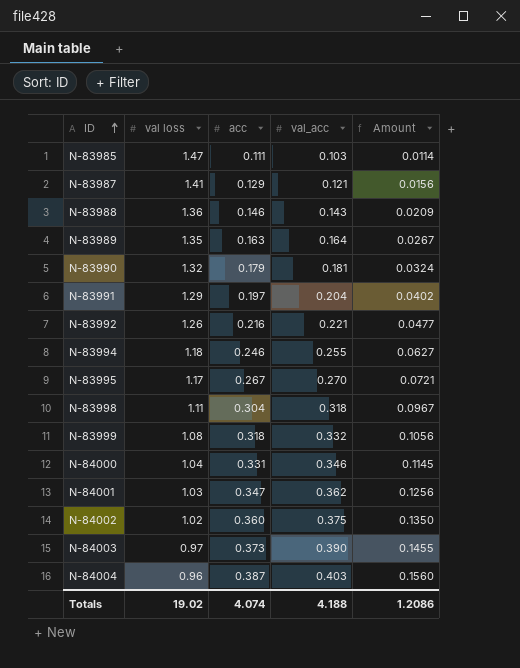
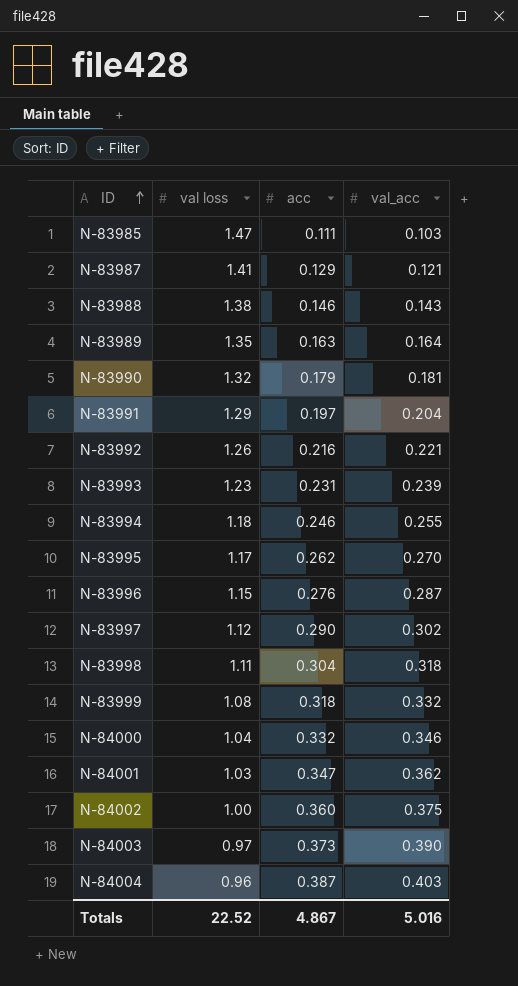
column Amount | formula: [acc] * [val_acc] -> none
N-83988 | val loss: 1.36 -> 1.38
row N-83993: none -> 1.23 | 0.231 | 0.239
N-83995 | acc: 0.267 -> 0.262
row N-83996: none -> 1.15 | 0.276 | 0.287
row N-83997: none -> 1.12 | 0.290 | 0.302
N-84000 | acc: 0.331 -> 0.332
N-84002 | val loss: 1.02 -> 1.00
Totals | val loss: 19.02 -> 22.52
Totals | acc: 4.074 -> 4.867
Totals | val_acc: 4.188 -> 5.016

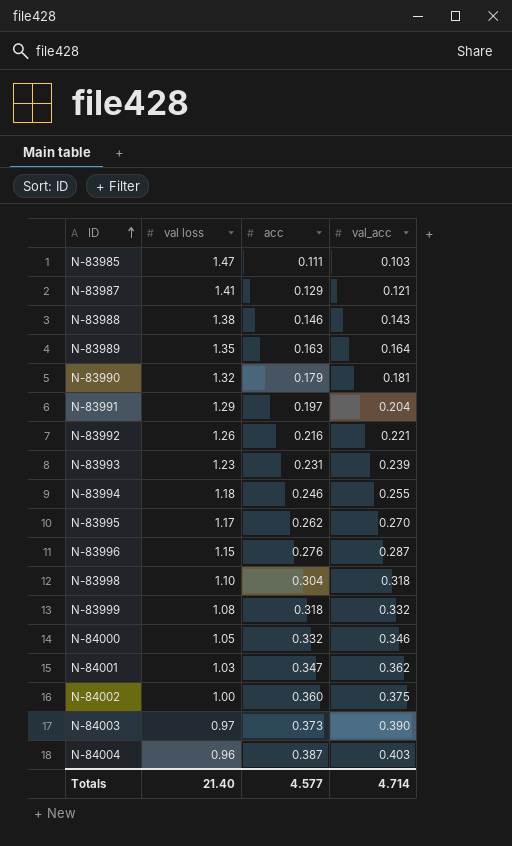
row N-83997: 1.12 | 0.290 | 0.302 -> none
N-83998 | val loss: 1.11 -> 1.10
N-84000 | val loss: 1.04 -> 1.05
Totals | val loss: 22.52 -> 21.40
Totals | acc: 4.867 -> 4.577
Totals | val_acc: 5.016 -> 4.714

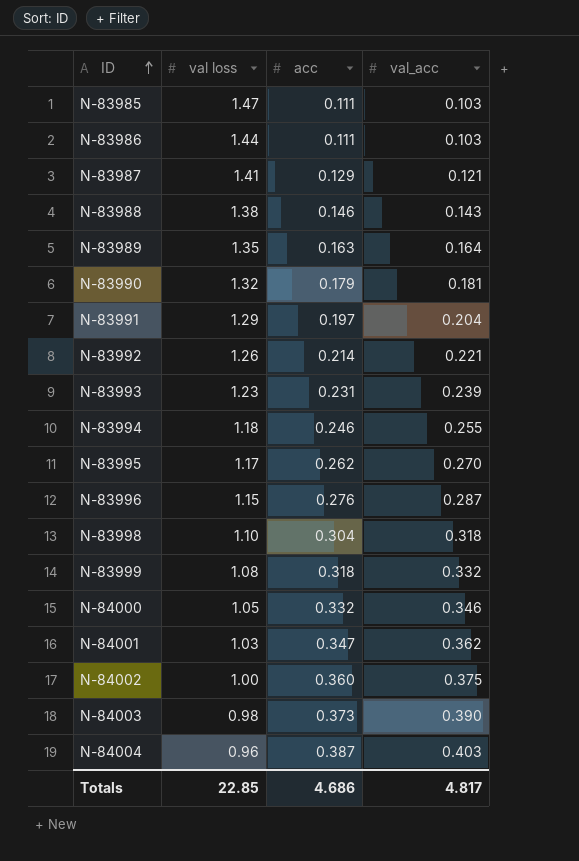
row N-83986: none -> 1.44 | 0.111 | 0.103
N-83992 | acc: 0.216 -> 0.214
N-84003 | val loss: 0.97 -> 0.98
Totals | val loss: 21.40 -> 22.85
Totals | acc: 4.577 -> 4.686
Totals | val_acc: 4.714 -> 4.817

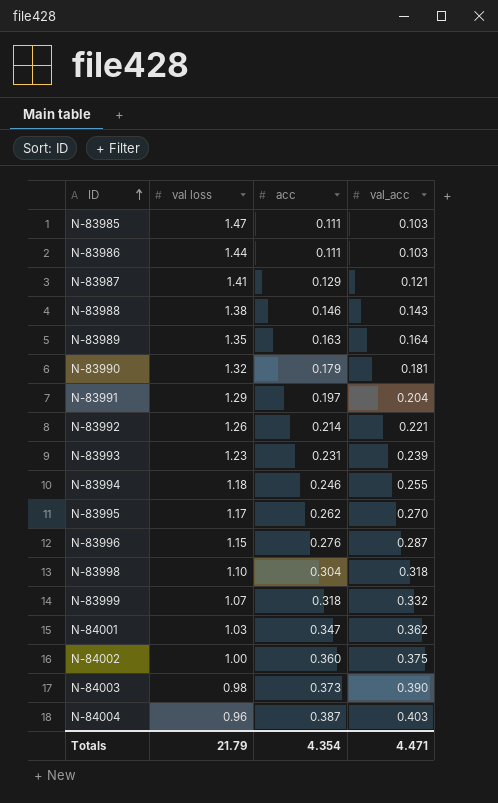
row N-84000: 1.05 | 0.332 | 0.346 -> none
N-83999 | val loss: 1.08 -> 1.07
Totals | val loss: 22.85 -> 21.79
Totals | acc: 4.686 -> 4.354
Totals | val_acc: 4.817 -> 4.471

